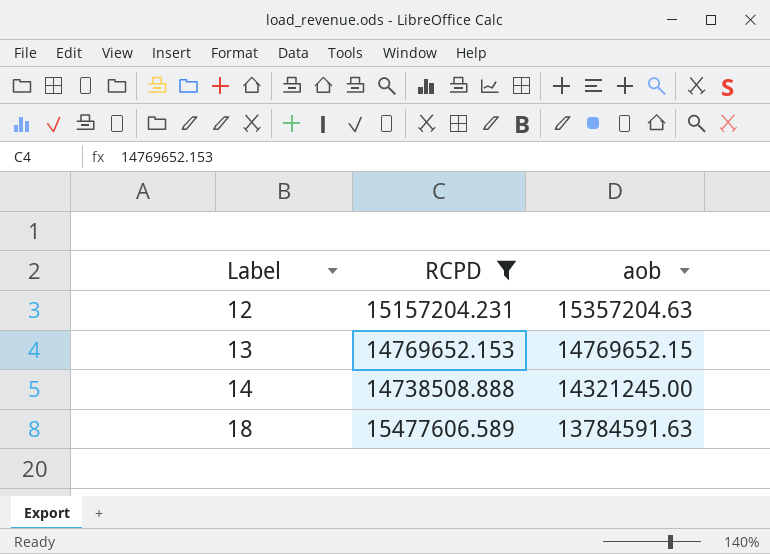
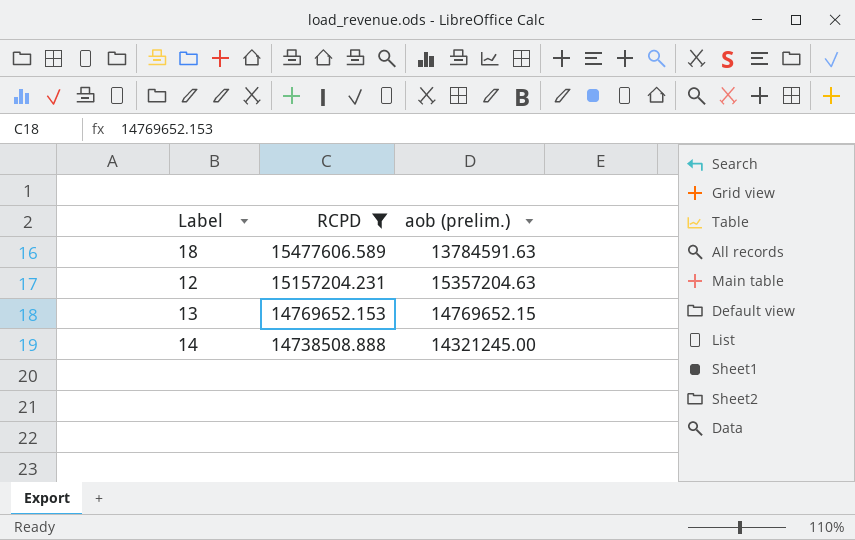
row order: Label ascending -> RCPD descending
column name: aob -> aob (prelim.)

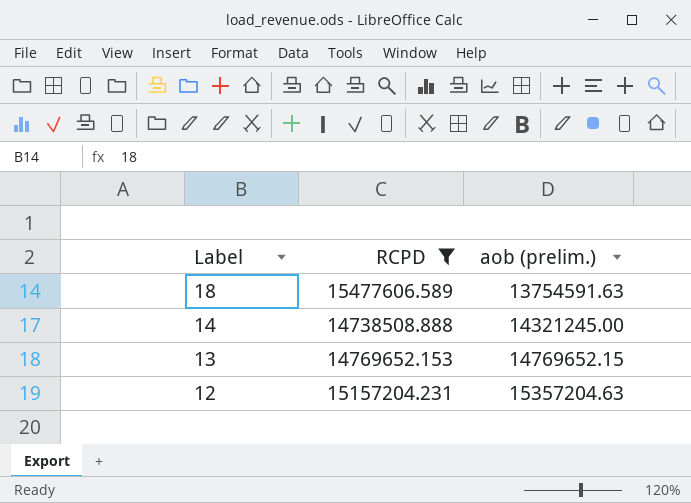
row order: RCPD descending -> Label descending
18 | aob (prelim.): 13784591.63 -> 13754591.63

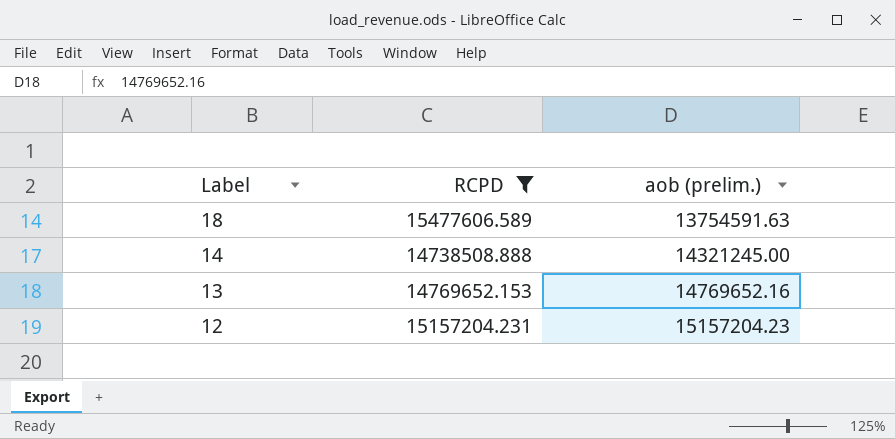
13 | aob (prelim.): 14769652.15 -> 14769652.16
12 | aob (prelim.): 15357204.63 -> 15157204.23

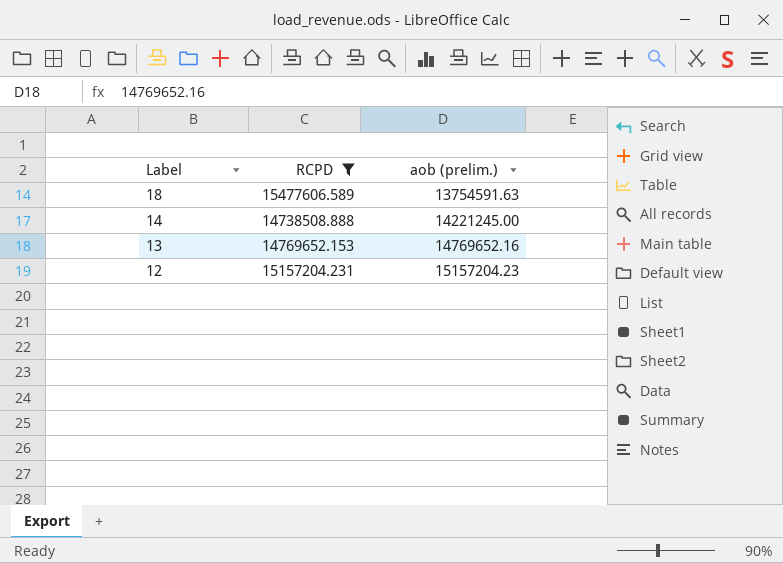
14 | aob (prelim.): 14321245.00 -> 14221245.00

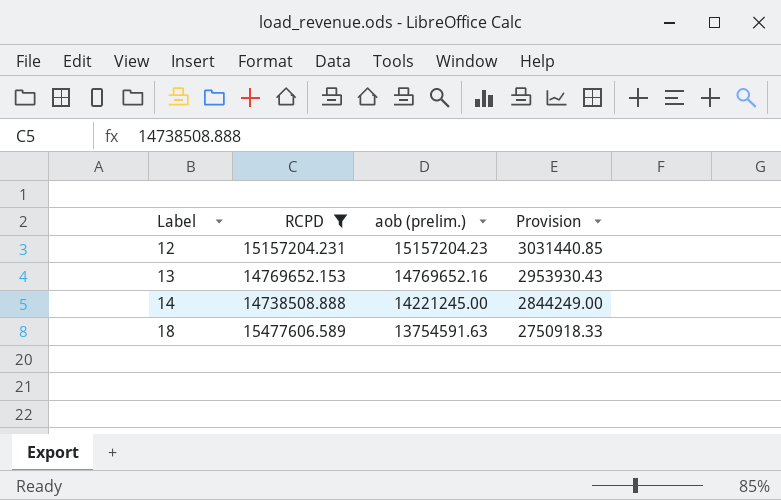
row order: Label descending -> Label ascending
column Provision | formula: none -> [aob (prelim.)] * 0.2

